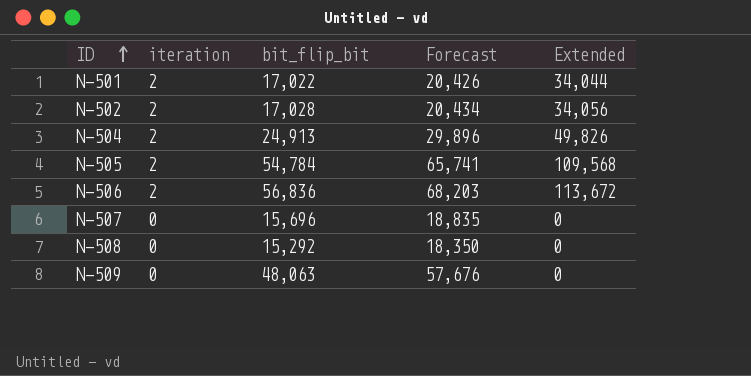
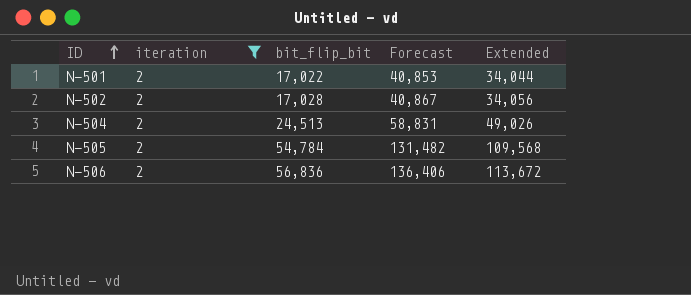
filter: none -> iteration = 2
column Forecast | formula: [bit_flip_bit] * 1.2 -> [Extended] * 1.2
N-504 | bit_flip_bit: 24,913 -> 24,513
N-504 | Extended: 49,826 -> 49,026

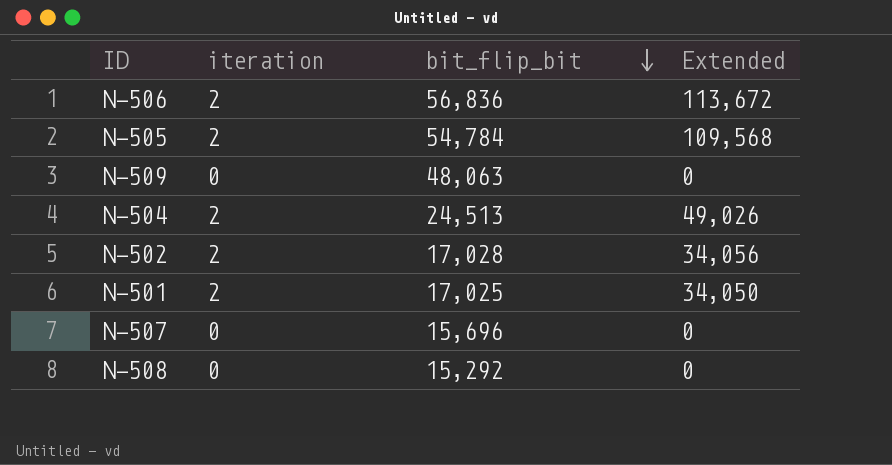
filter: iteration = 2 -> none
row order: ID ascending -> bit_flip_bit descending
column Forecast | formula: [Extended] * 1.2 -> none
N-501 | bit_flip_bit: 17,022 -> 17,025
N-501 | Extended: 34,044 -> 34,050

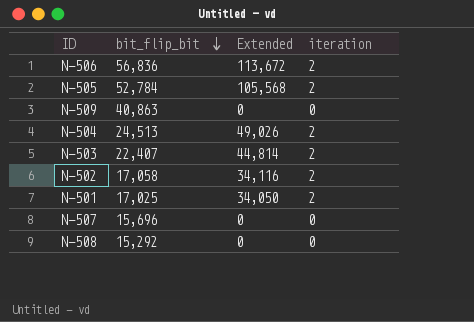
column iteration | position: 2 -> 4
N-505 | bit_flip_bit: 54,784 -> 52,784
N-505 | Extended: 109,568 -> 105,568
N-509 | bit_flip_bit: 48,063 -> 40,863
row N-503: none -> 22,407 | 44,814 | 2
N-502 | bit_flip_bit: 17,028 -> 17,058
N-502 | Extended: 34,056 -> 34,116

